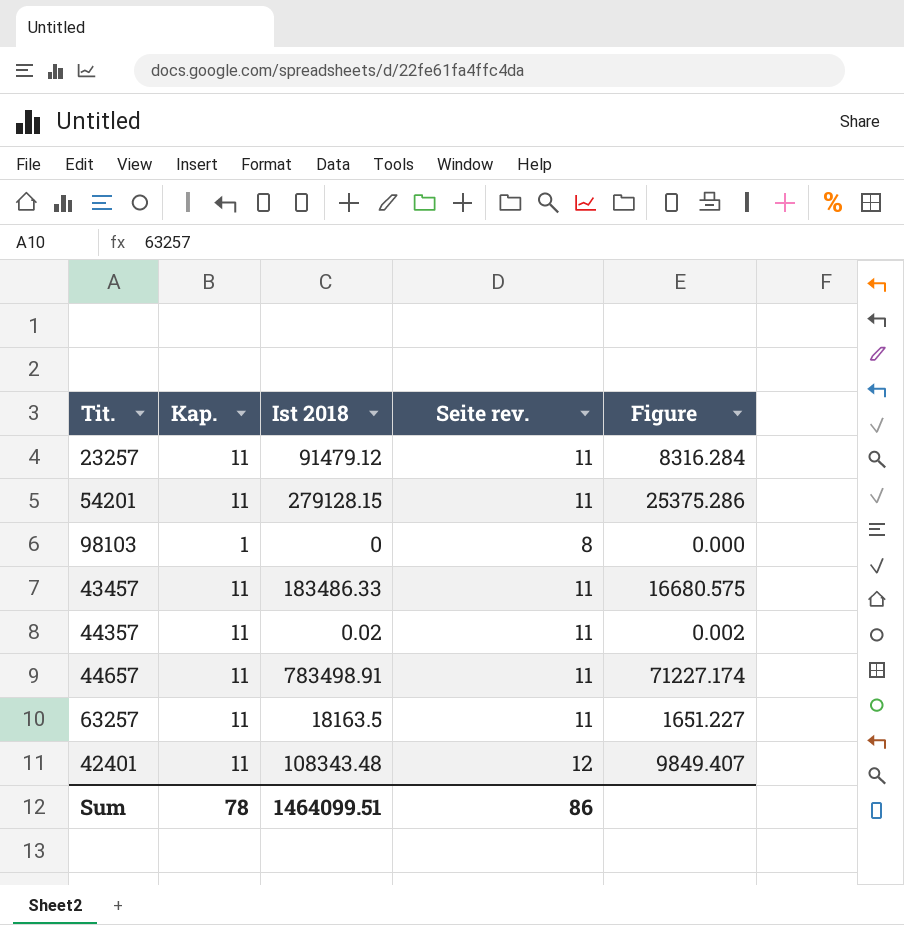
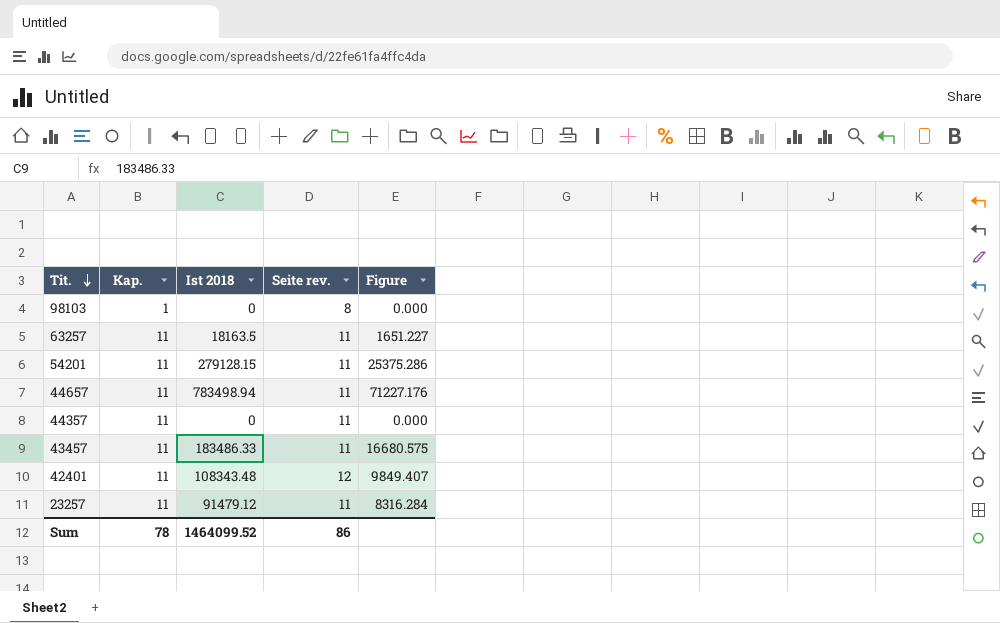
row order: none -> Tit. descending
44657 | Ist 2018: 783498.91 -> 783498.94
44657 | Figure: 71227.174 -> 71227.176
44357 | Ist 2018: 0.02 -> 0
44357 | Figure: 0.002 -> 0.000
Sum | Ist 2018: 1464099.51 -> 1464099.52

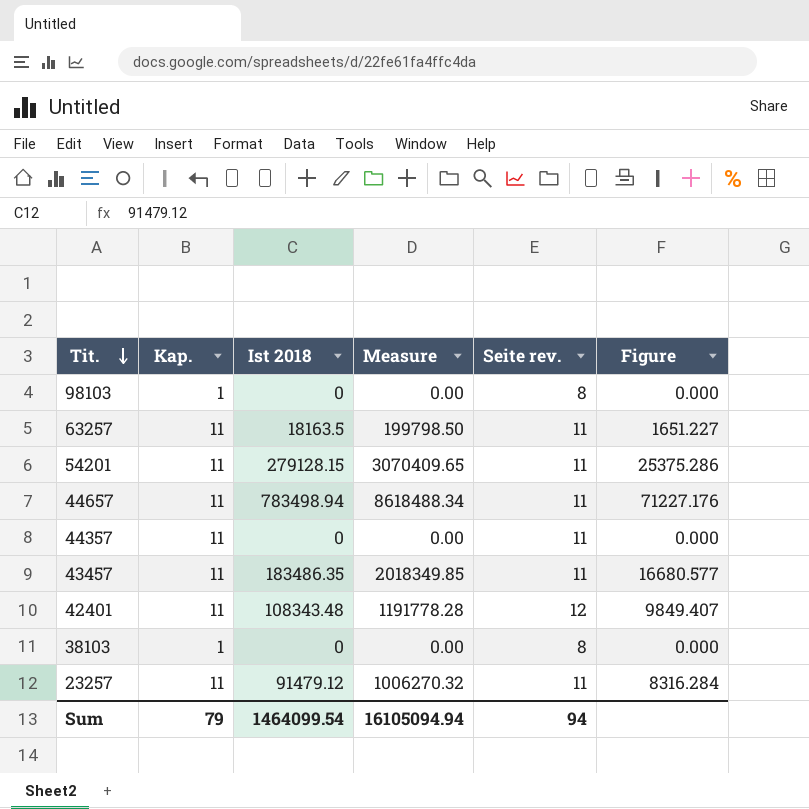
column Measure | formula: none -> [Kap.] * [Ist 2018]
43457 | Ist 2018: 183486.33 -> 183486.35
43457 | Figure: 16680.575 -> 16680.577
row 38103: none -> 1 | 0 | 0.00 | 8 | 0.000
Sum | Kap.: 78 -> 79
Sum | Ist 2018: 1464099.52 -> 1464099.54
Sum | Seite rev.: 86 -> 94

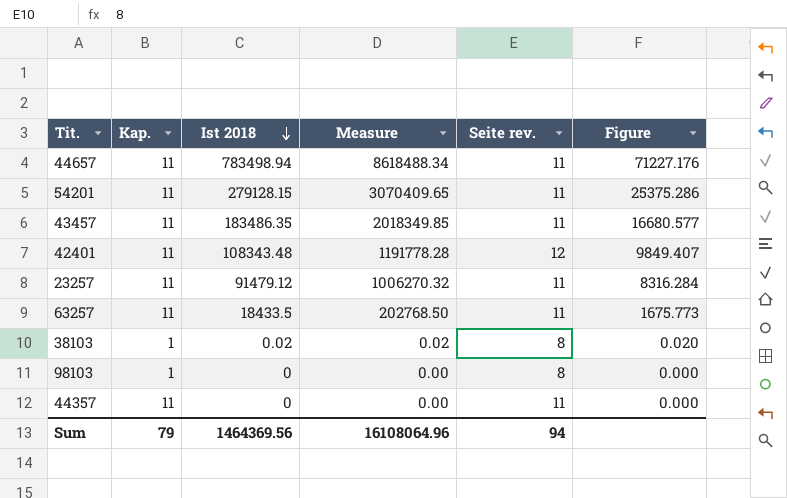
row order: Tit. descending -> Ist 2018 descending
63257 | Ist 2018: 18163.5 -> 18433.5
63257 | Measure: 199798.50 -> 202768.50
63257 | Figure: 1651.227 -> 1675.773
38103 | Ist 2018: 0 -> 0.02
38103 | Measure: 0.00 -> 0.02
38103 | Figure: 0.000 -> 0.020
Sum | Ist 2018: 1464099.54 -> 1464369.56
Sum | Measure: 16105094.94 -> 16108064.96

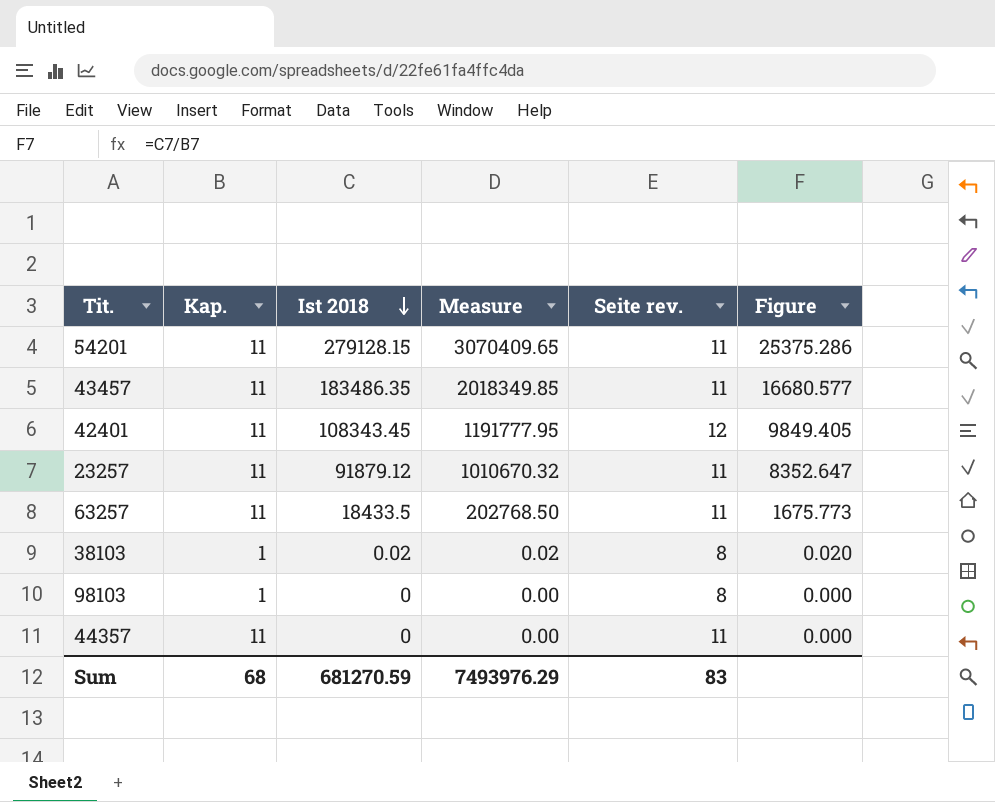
row 44657: 11 | 783498.94 | 8618488.34 | 11 | 71227.176 -> none
42401 | Ist 2018: 108343.48 -> 108343.45
42401 | Measure: 1191778.28 -> 1191777.95
42401 | Figure: 9849.407 -> 9849.405
23257 | Ist 2018: 91479.12 -> 91879.12
23257 | Measure: 1006270.32 -> 1010670.32
23257 | Figure: 8316.284 -> 8352.647
Sum | Kap.: 79 -> 68
Sum | Ist 2018: 1464369.56 -> 681270.59
Sum | Measure: 16108064.96 -> 7493976.29
Sum | Seite rev.: 94 -> 83

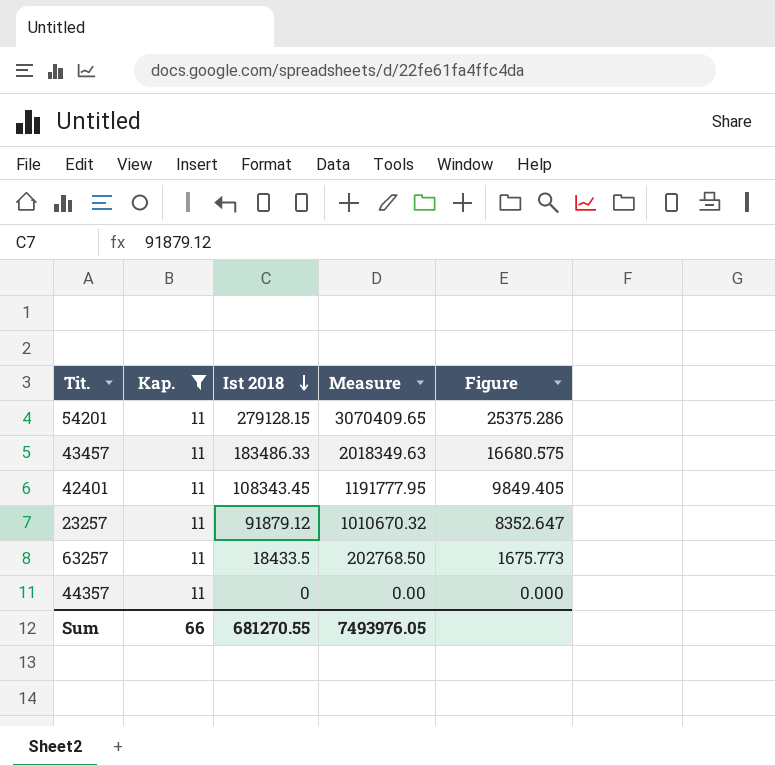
filter: none -> Kap. = 11
column Seite rev. | position: 5 -> none
43457 | Ist 2018: 183486.35 -> 183486.33
43457 | Measure: 2018349.85 -> 2018349.63
43457 | Figure: 16680.577 -> 16680.575
Sum | Kap.: 68 -> 66
Sum | Ist 2018: 681270.59 -> 681270.55
Sum | Measure: 7493976.29 -> 7493976.05

